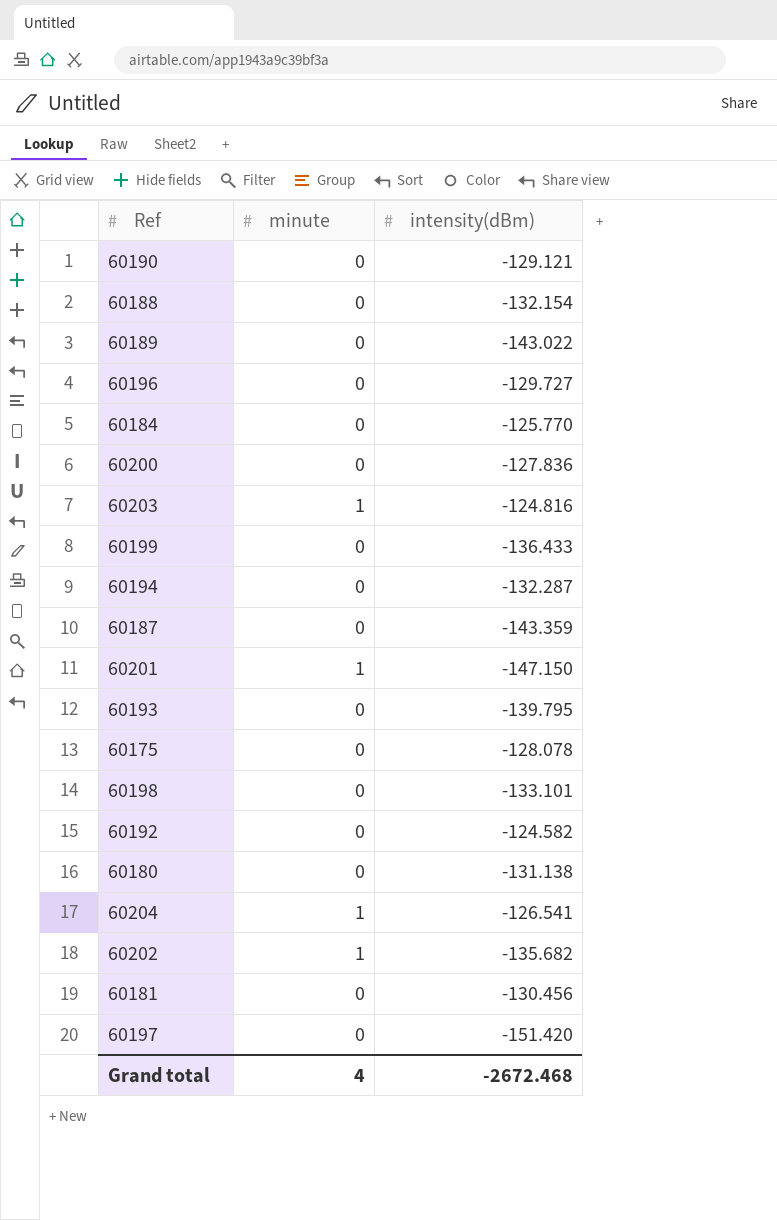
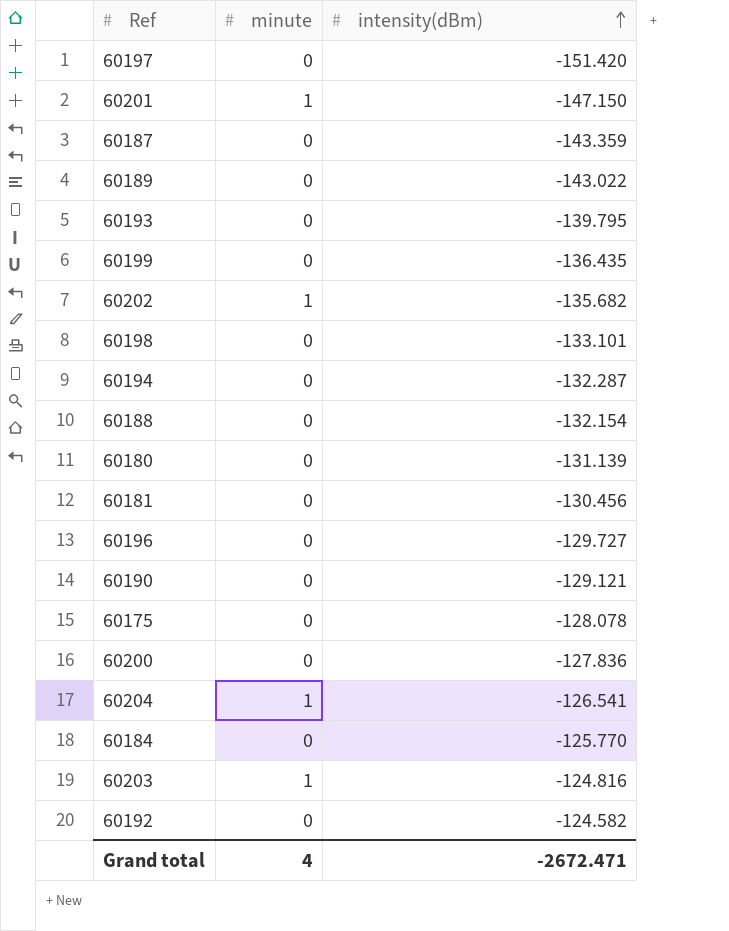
row order: none -> intensity(dBm) ascending
60199 | intensity(dBm): -136.433 -> -136.435
60180 | intensity(dBm): -131.138 -> -131.139
Grand total | intensity(dBm): -2672.468 -> -2672.471

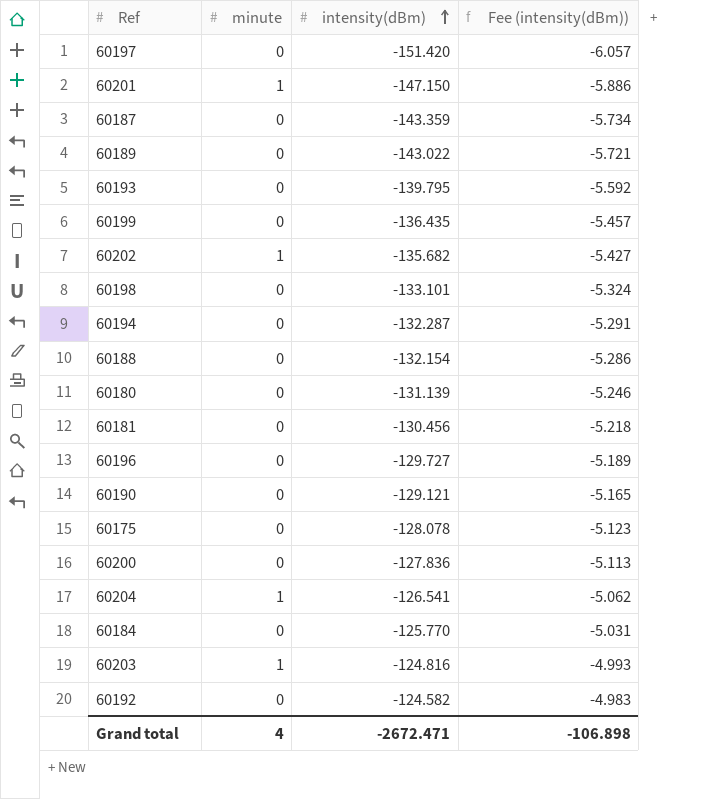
column Fee (intensity(dBm)) | formula: none -> [intensity(dBm)] * 0.04

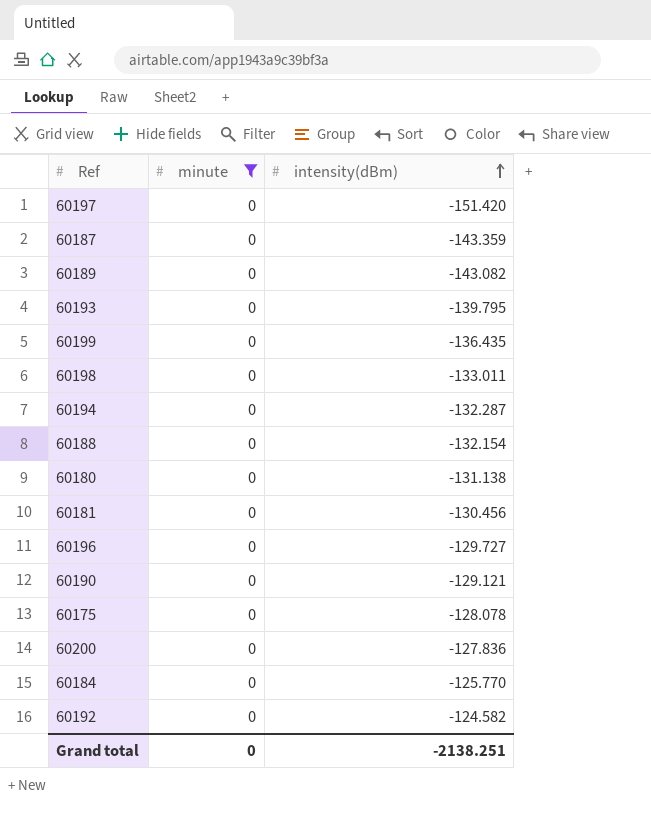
filter: none -> minute = 0
column Fee (intensity(dBm)) | formula: [intensity(dBm)] * 0.04 -> none
60189 | intensity(dBm): -143.022 -> -143.082
60198 | intensity(dBm): -133.101 -> -133.011
60180 | intensity(dBm): -131.139 -> -131.138
Grand total | minute: 4 -> 0
Grand total | intensity(dBm): -2672.471 -> -2138.251

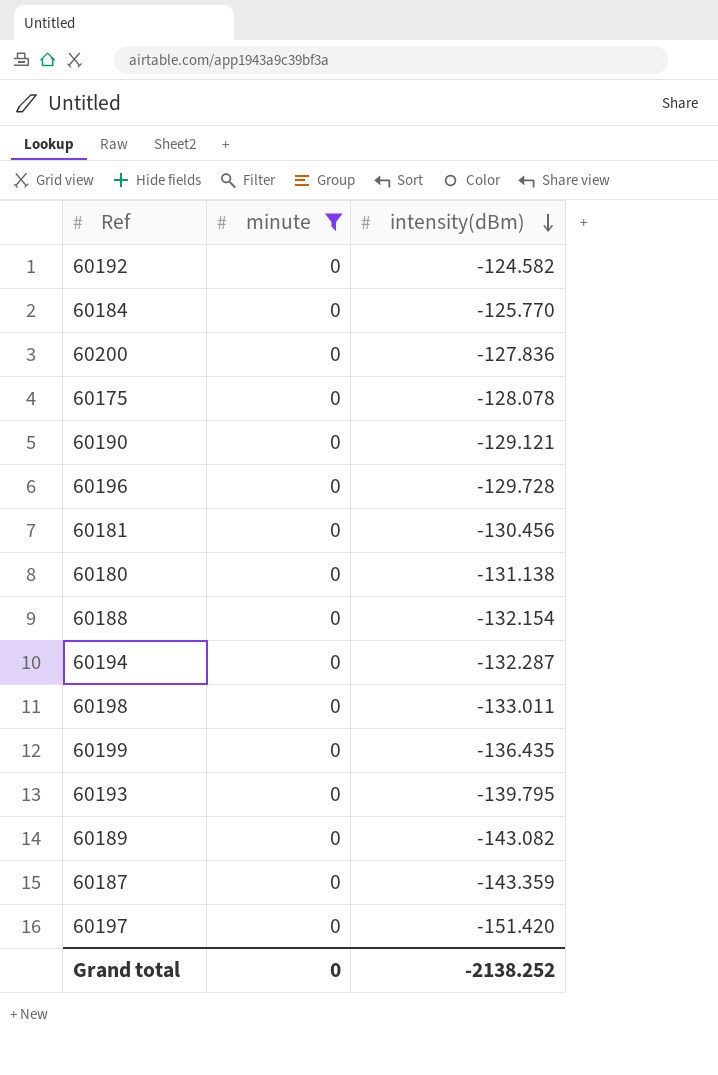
row order: intensity(dBm) ascending -> intensity(dBm) descending
60196 | intensity(dBm): -129.727 -> -129.728
Grand total | intensity(dBm): -2138.251 -> -2138.252

